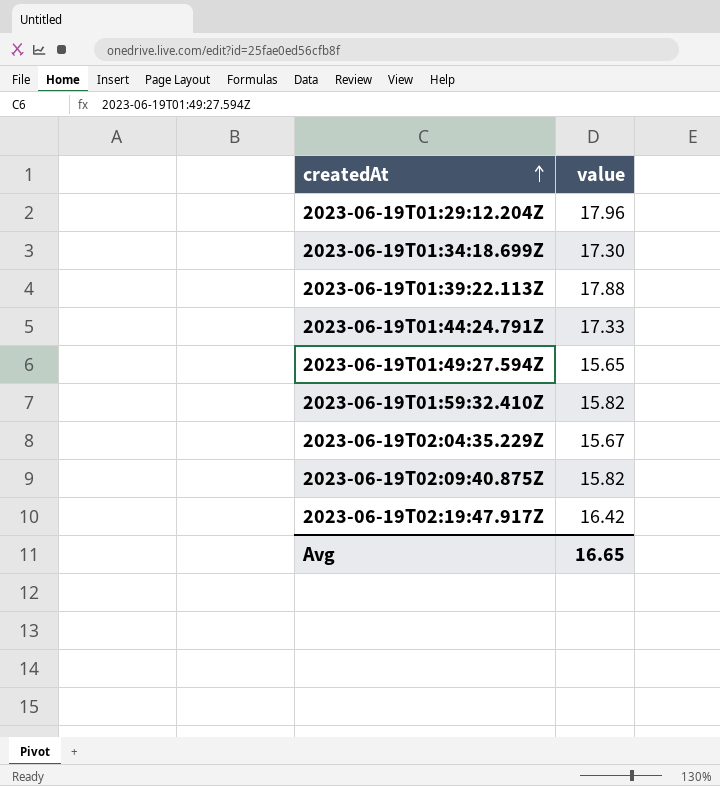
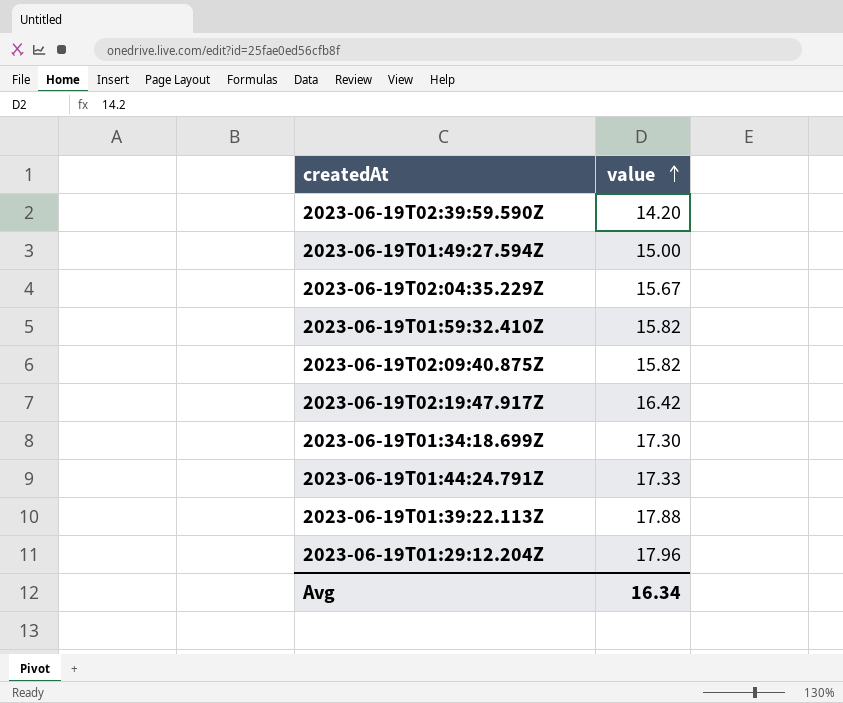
row order: createdAt ascending -> value ascending
row 2023-06-19T02:39:59.590Z: none -> 14.20
2023-06-19T01:49:27.594Z | value: 15.65 -> 15.00
Avg | value: 16.65 -> 16.34

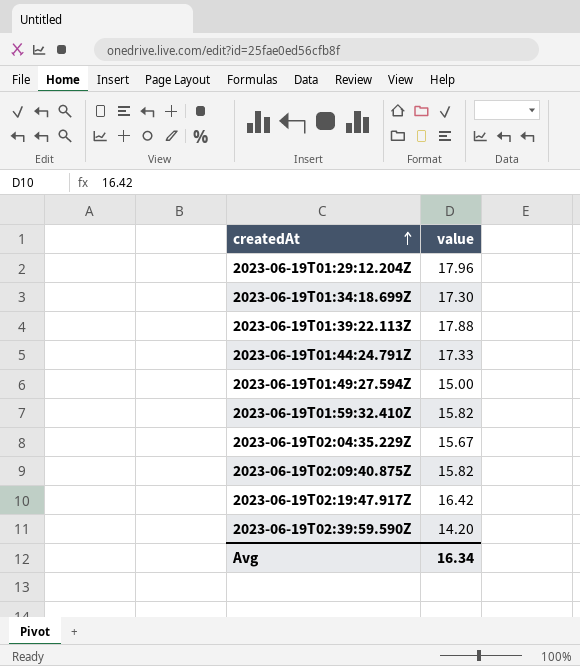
row order: value ascending -> createdAt ascending

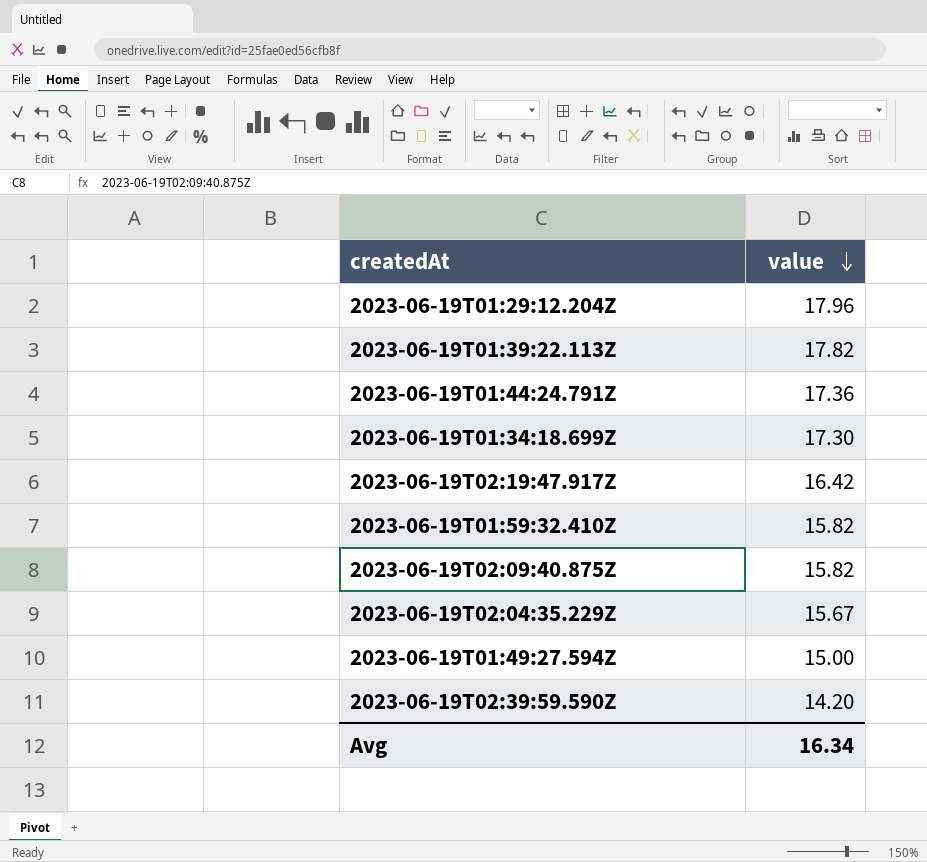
row order: createdAt ascending -> value descending
2023-06-19T01:39:22.113Z | value: 17.88 -> 17.82
2023-06-19T01:44:24.791Z | value: 17.33 -> 17.36

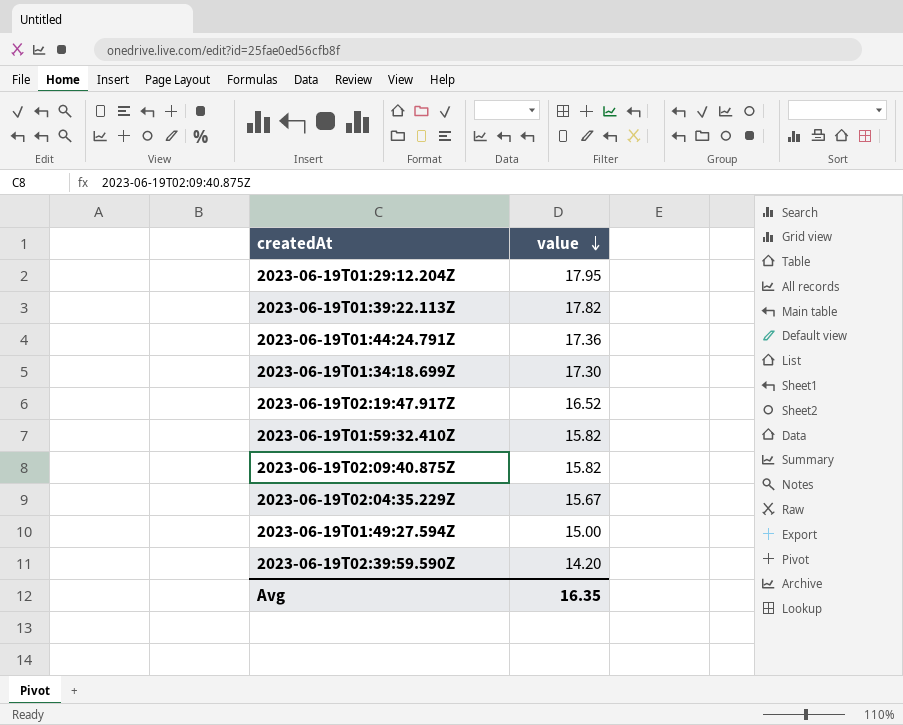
2023-06-19T01:29:12.204Z | value: 17.96 -> 17.95
2023-06-19T02:19:47.917Z | value: 16.42 -> 16.52
Avg | value: 16.34 -> 16.35

